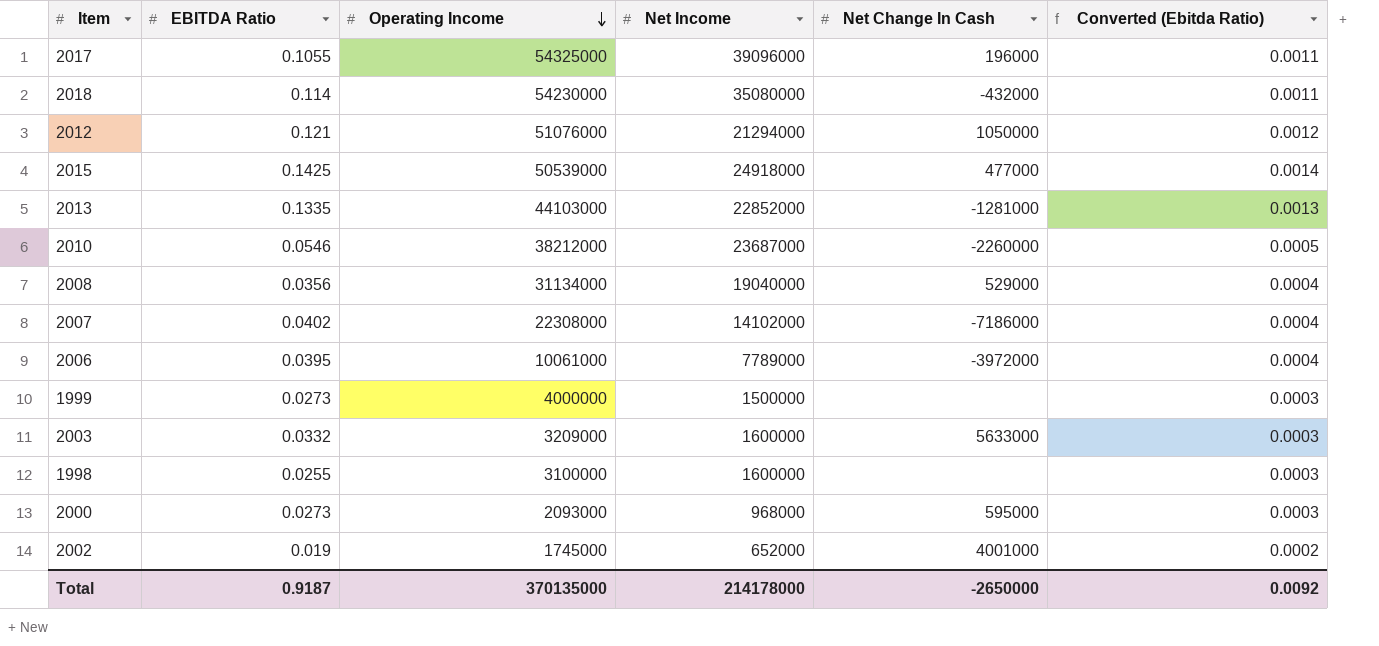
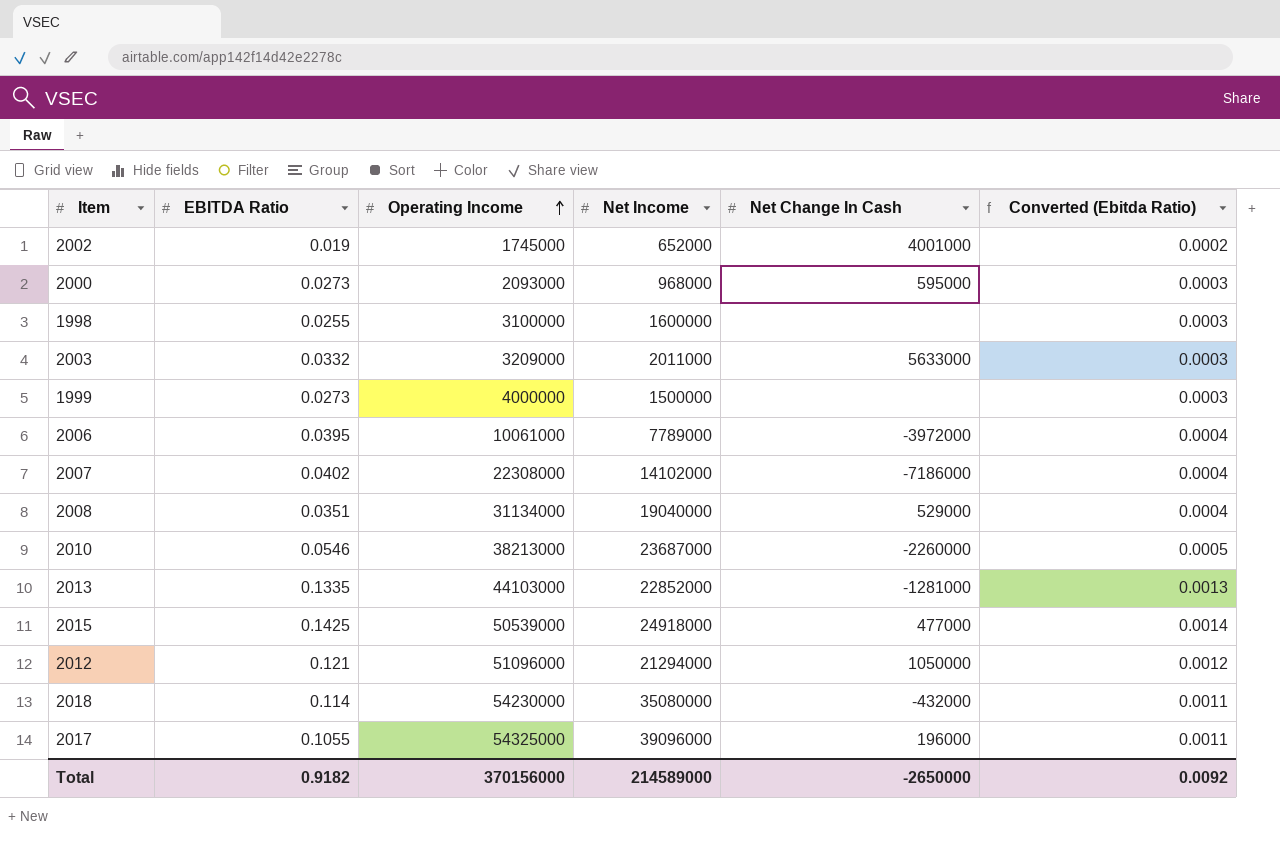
row order: Operating Income descending -> Operating Income ascending
2003 | Net Income: 1600000 -> 2011000
2008 | EBITDA Ratio: 0.0356 -> 0.0351
2010 | Operating Income: 38212000 -> 38213000
2012 | Operating Income: 51076000 -> 51096000
Total | EBITDA Ratio: 0.9187 -> 0.9182
Total | Operating Income: 370135000 -> 370156000
Total | Net Income: 214178000 -> 214589000

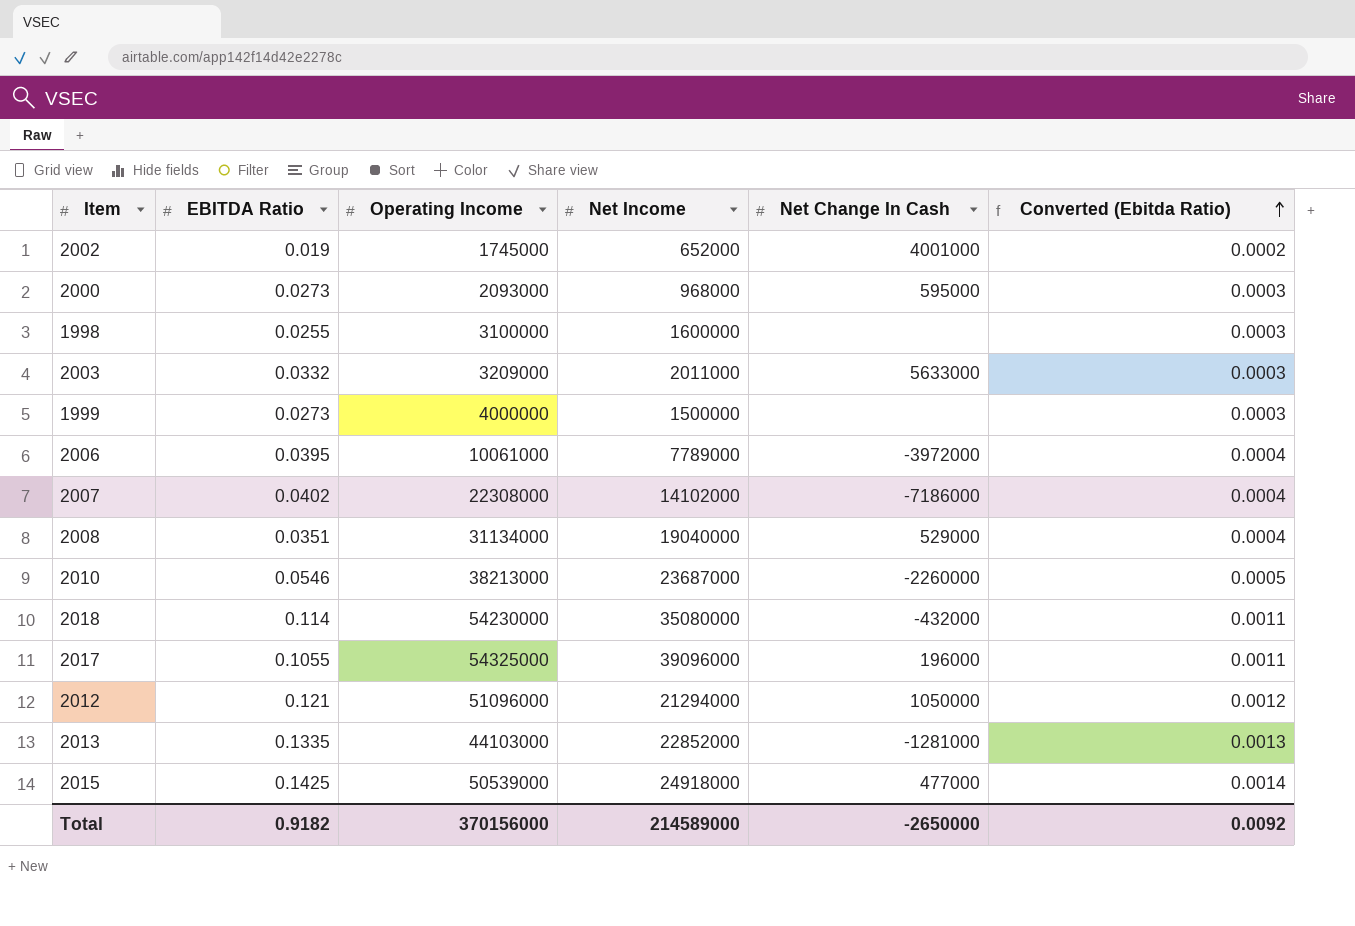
row order: Operating Income ascending -> Converted (Ebitda Ratio) ascending

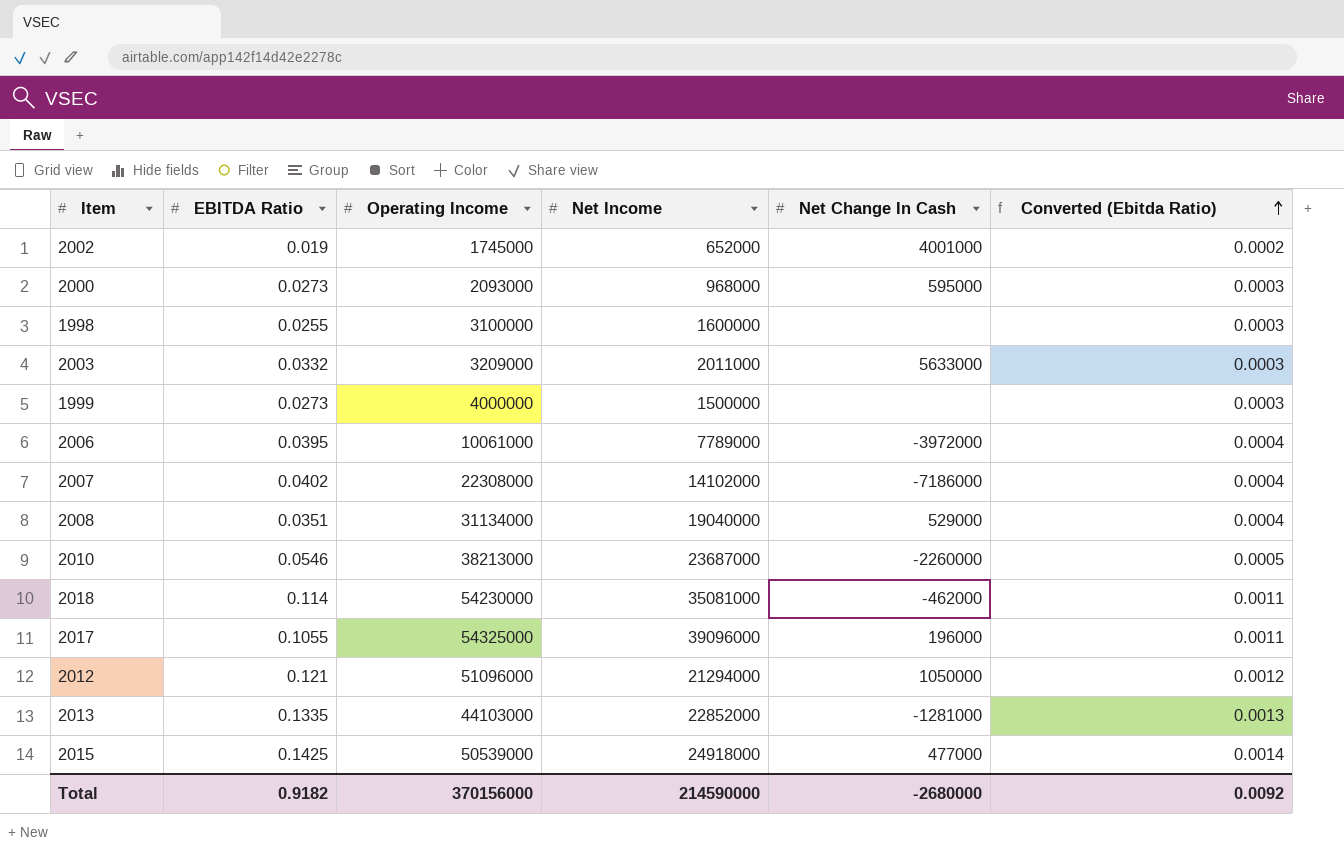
2018 | Net Income: 35080000 -> 35081000
2018 | Net Change In Cash: -432000 -> -462000
Total | Net Income: 214589000 -> 214590000
Total | Net Change In Cash: -2650000 -> -2680000

